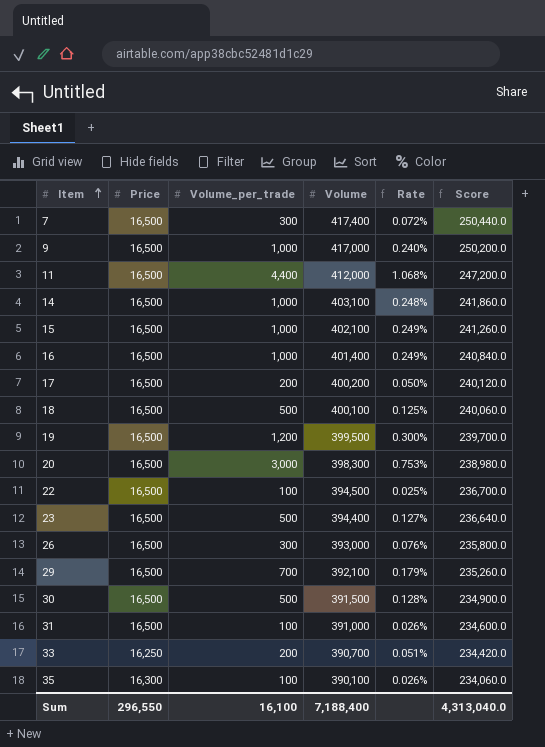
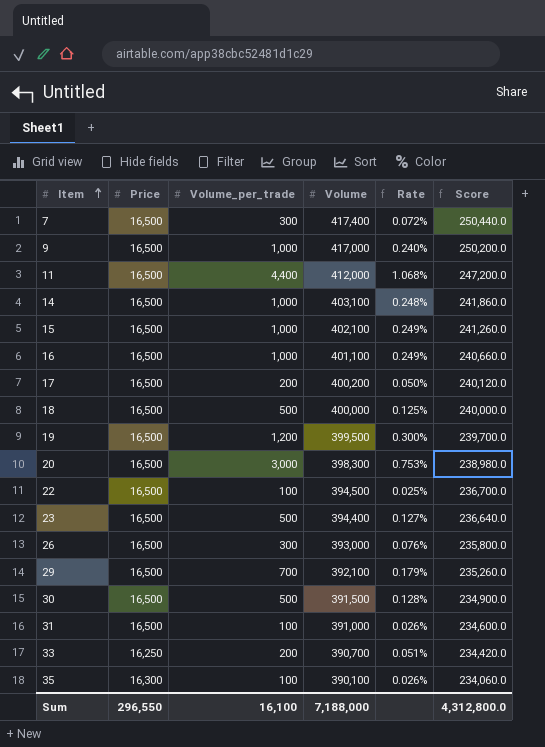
16 | Volume: 401,400 -> 401,100
16 | Score: 240,840.0 -> 240,660.0
18 | Volume: 400,100 -> 400,000
18 | Score: 240,060.0 -> 240,000.0
Sum | Volume: 7,188,400 -> 7,188,000
Sum | Score: 4,313,040.0 -> 4,312,800.0

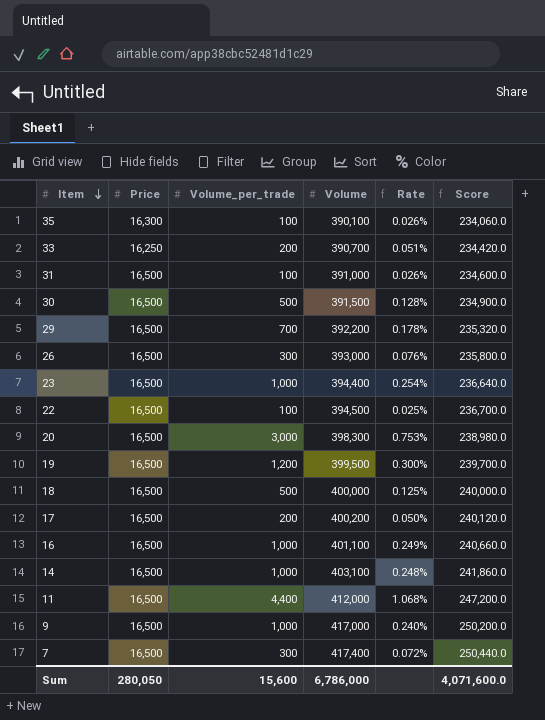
row order: Item ascending -> Item descending
row 15: 16,500 | 1,000 | 402,100 | 0.249% | 241,260.0 -> none
29 | Volume: 392,100 -> 392,200
29 | Rate: 0.179% -> 0.178%
29 | Score: 235,260.0 -> 235,320.0
23 | Volume_per_trade: 500 -> 1,000
23 | Rate: 0.127% -> 0.254%
Sum | Price: 296,550 -> 280,050
Sum | Volume_per_trade: 16,100 -> 15,600
Sum | Volume: 7,188,000 -> 6,786,000
Sum | Score: 4,312,800.0 -> 4,071,600.0

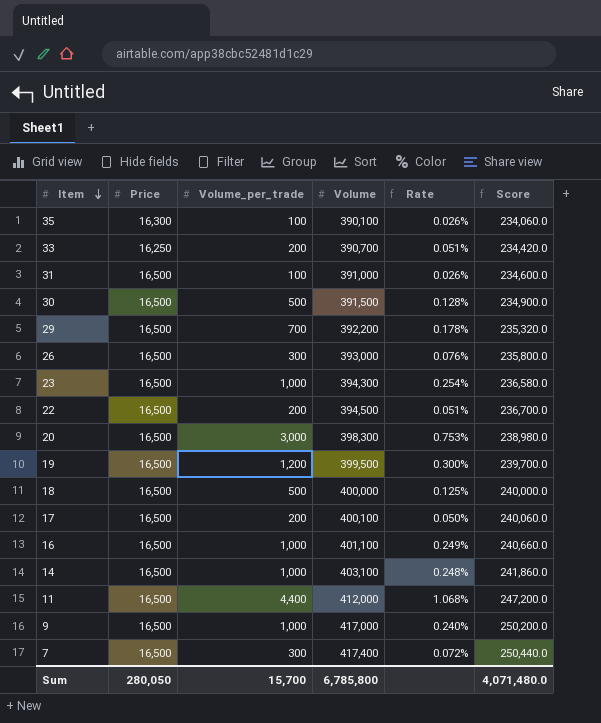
23 | Volume: 394,400 -> 394,300
23 | Score: 236,640.0 -> 236,580.0
22 | Volume_per_trade: 100 -> 200
22 | Rate: 0.025% -> 0.051%
17 | Volume: 400,200 -> 400,100
17 | Score: 240,120.0 -> 240,060.0
Sum | Volume_per_trade: 15,600 -> 15,700
Sum | Volume: 6,786,000 -> 6,785,800
Sum | Score: 4,071,600.0 -> 4,071,480.0

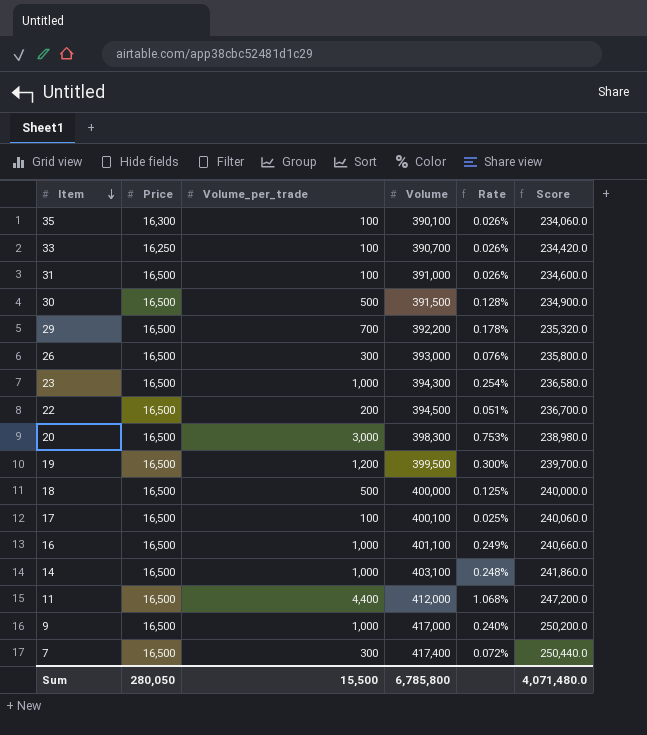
33 | Volume_per_trade: 200 -> 100
33 | Rate: 0.051% -> 0.026%
17 | Volume_per_trade: 200 -> 100
17 | Rate: 0.050% -> 0.025%
Sum | Volume_per_trade: 15,700 -> 15,500

